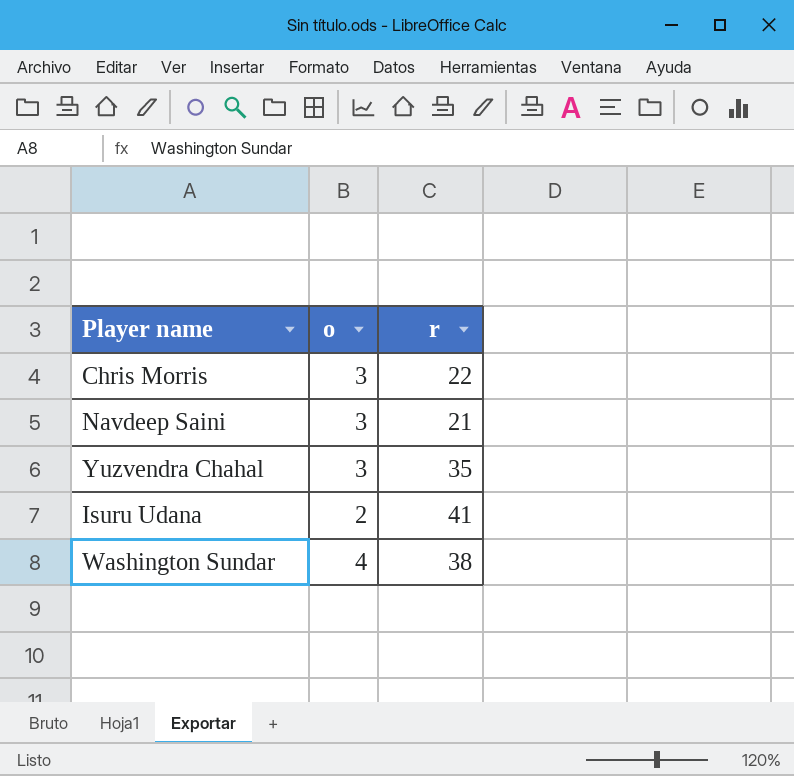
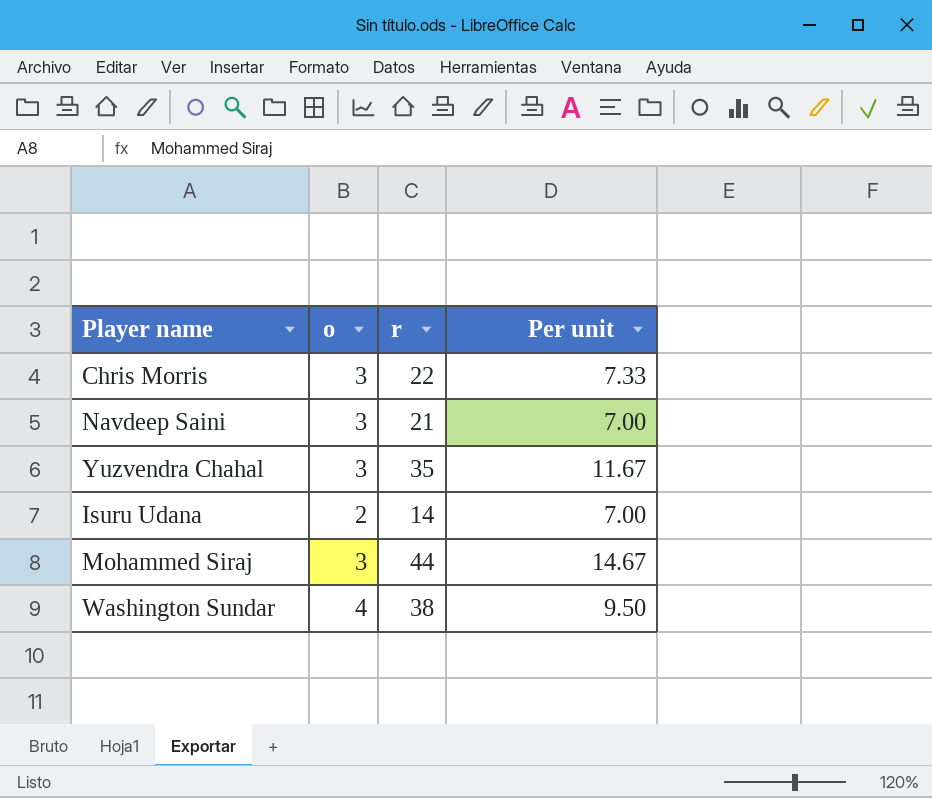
column Per unit | formula: none -> [r] / [o]
Isuru Udana | r: 41 -> 14
row Mohammed Siraj: none -> 3 | 44 | 14.67

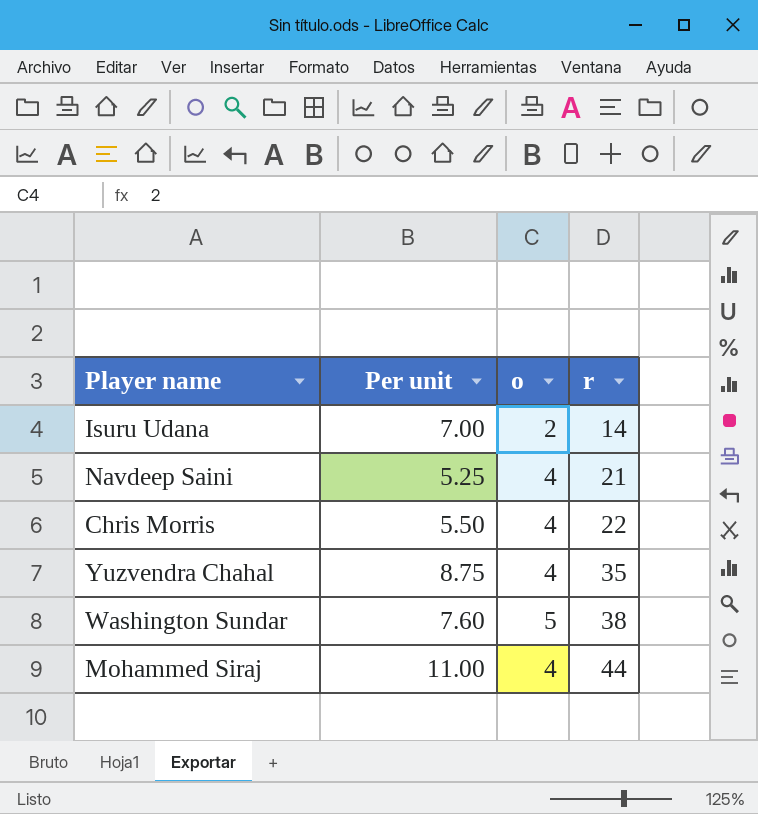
row order: none -> r ascending
column Per unit | position: 4 -> 2
Navdeep Saini | Per unit: 7.00 -> 5.25
Navdeep Saini | o: 3 -> 4
Chris Morris | Per unit: 7.33 -> 5.50
Chris Morris | o: 3 -> 4
Yuzvendra Chahal | Per unit: 11.67 -> 8.75
Yuzvendra Chahal | o: 3 -> 4
Washington Sundar | Per unit: 9.50 -> 7.60
Washington Sundar | o: 4 -> 5
Mohammed Siraj | Per unit: 14.67 -> 11.00
Mohammed Siraj | o: 3 -> 4

